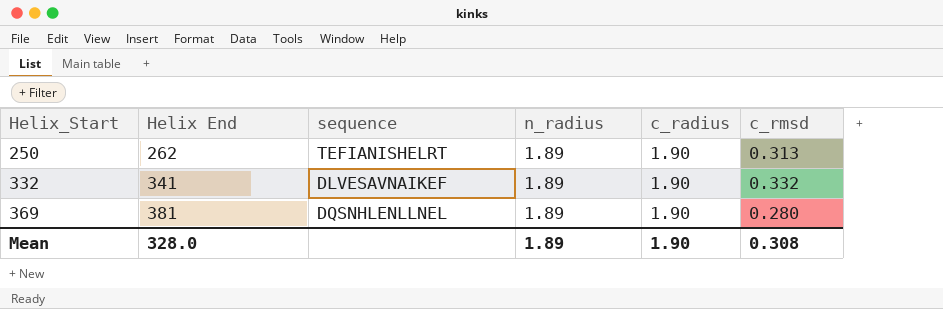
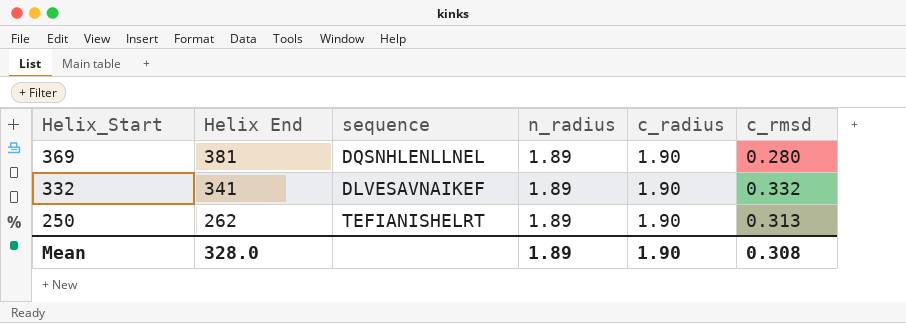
row order: Helix_Start ascending -> Helix_Start descending

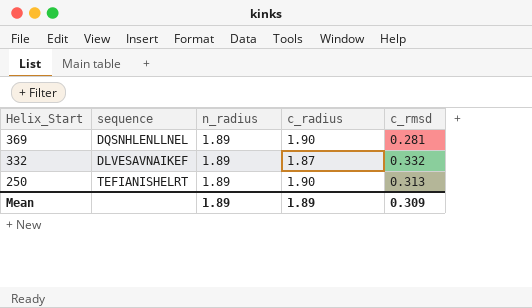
column Helix End | position: 2 -> none
369 | c_rmsd: 0.280 -> 0.281
332 | c_radius: 1.90 -> 1.87
Mean | c_radius: 1.90 -> 1.89
Mean | c_rmsd: 0.308 -> 0.309

